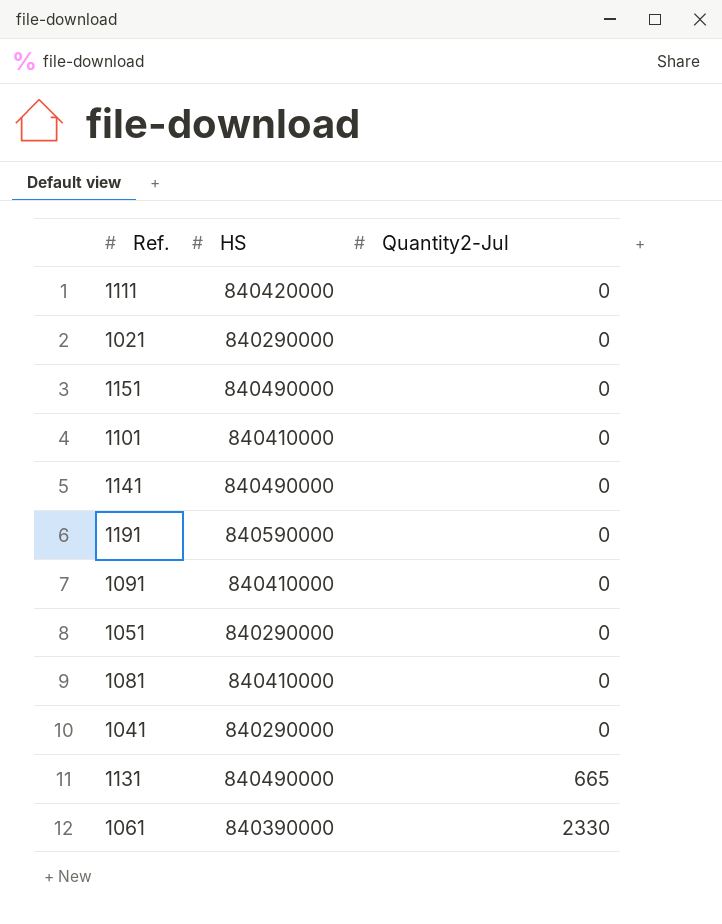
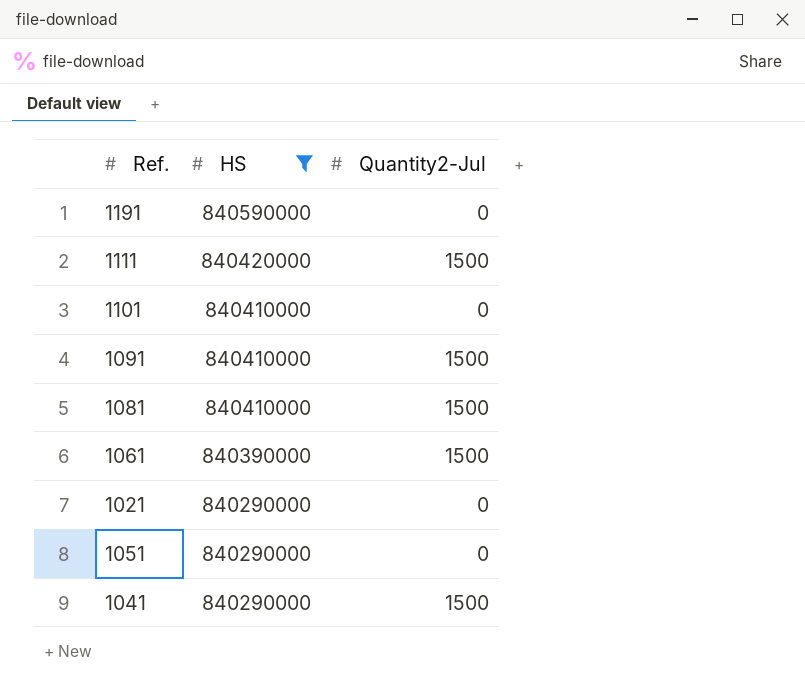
filter: none -> HS != 840490000
row order: Quantity2-Jul ascending -> HS descending
1111 | Quantity2-Jul: 0 -> 1500
1091 | Quantity2-Jul: 0 -> 1500
1081 | Quantity2-Jul: 0 -> 1500
1061 | Quantity2-Jul: 2330 -> 1500
1041 | Quantity2-Jul: 0 -> 1500

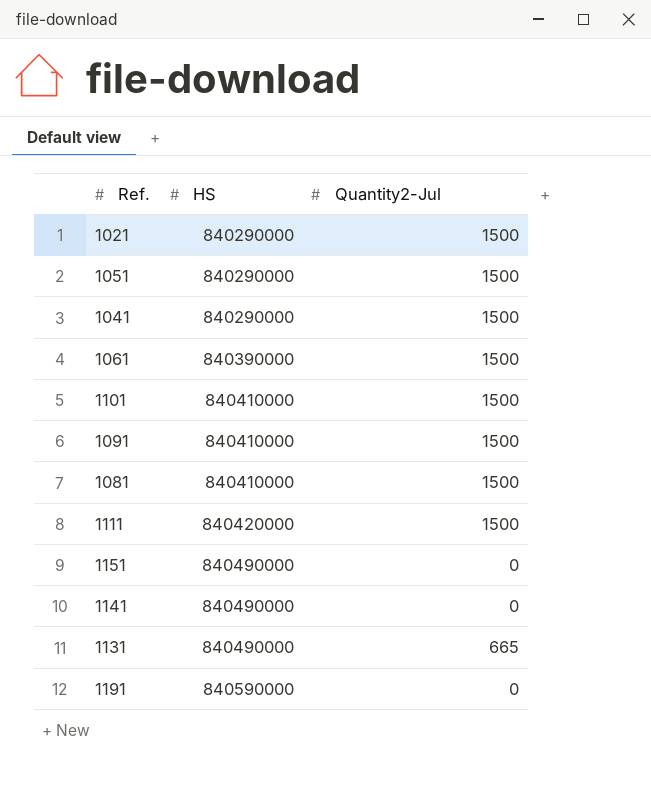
filter: HS != 840490000 -> none
row order: HS descending -> HS ascending
1021 | Quantity2-Jul: 0 -> 1500
1051 | Quantity2-Jul: 0 -> 1500
1101 | Quantity2-Jul: 0 -> 1500

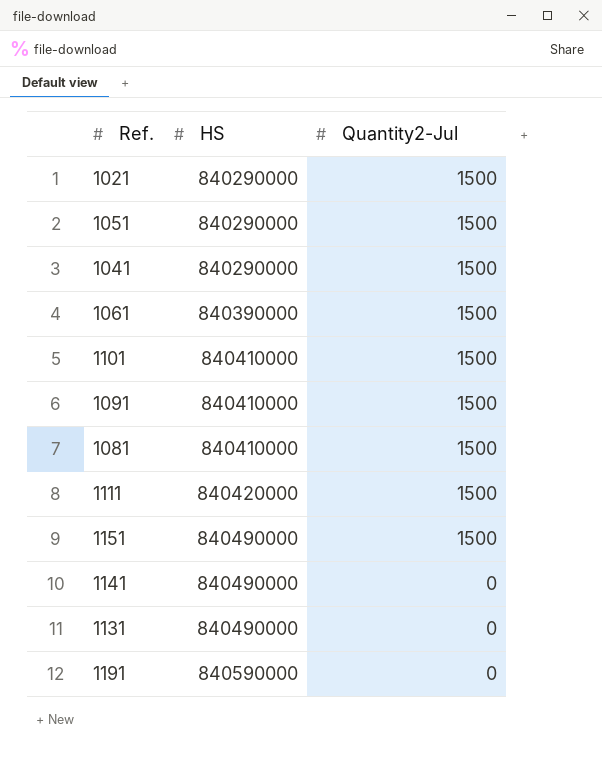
1151 | Quantity2-Jul: 0 -> 1500
1131 | Quantity2-Jul: 665 -> 0

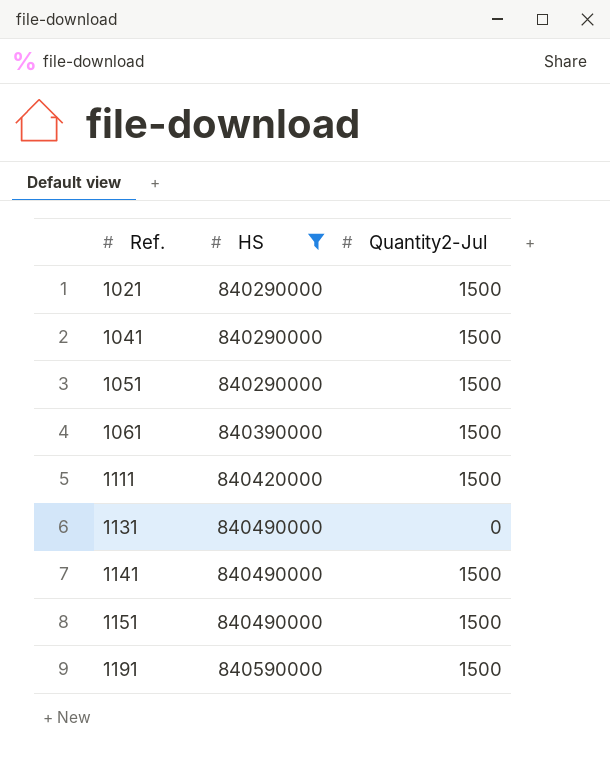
filter: none -> HS != 840410000
row order: HS ascending -> Ref. ascending
1141 | Quantity2-Jul: 0 -> 1500
1191 | Quantity2-Jul: 0 -> 1500

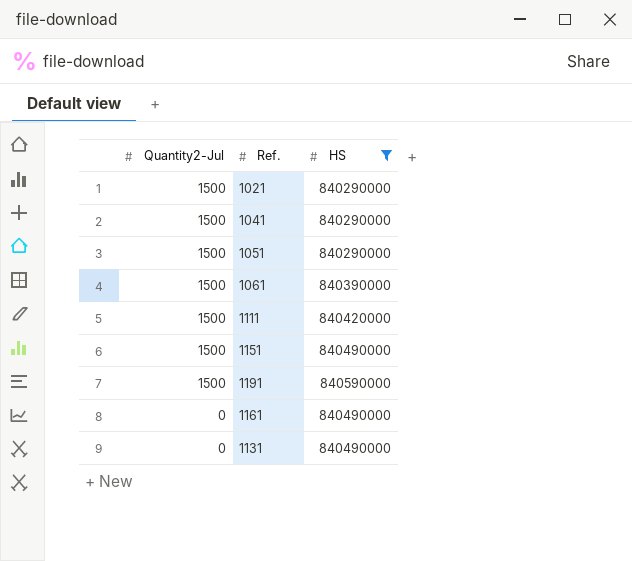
row order: Ref. ascending -> Quantity2-Jul descending
column Quantity2-Jul | position: 3 -> 1
row 1141: 840490000 | 1500 -> none
row 1161: none -> 0 | 840490000

